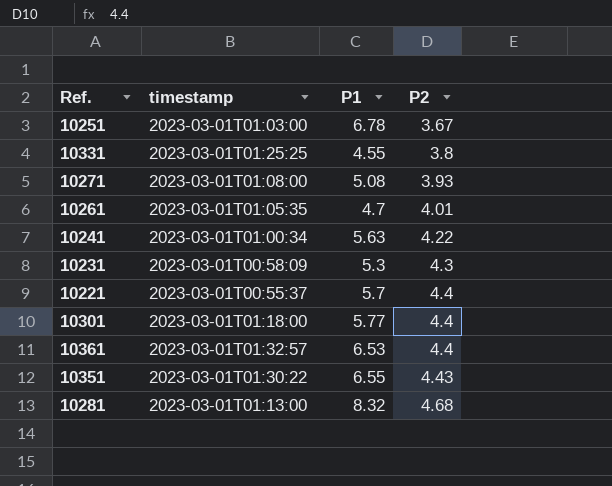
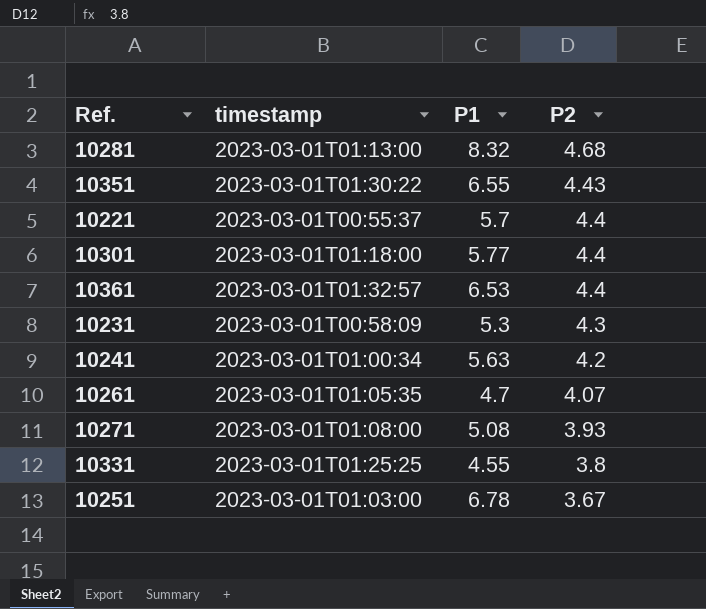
row order: P2 ascending -> P2 descending
10241 | P2: 4.22 -> 4.2
10261 | P2: 4.01 -> 4.07

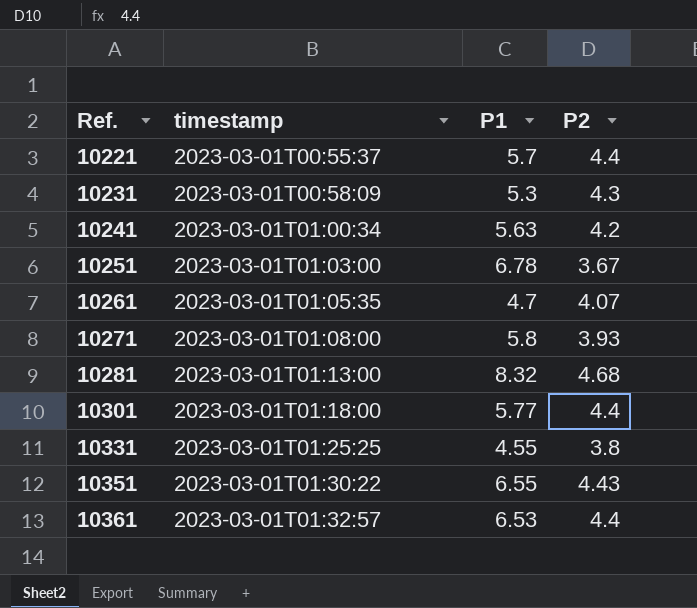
row order: P2 descending -> Ref. ascending
10271 | P1: 5.08 -> 5.8

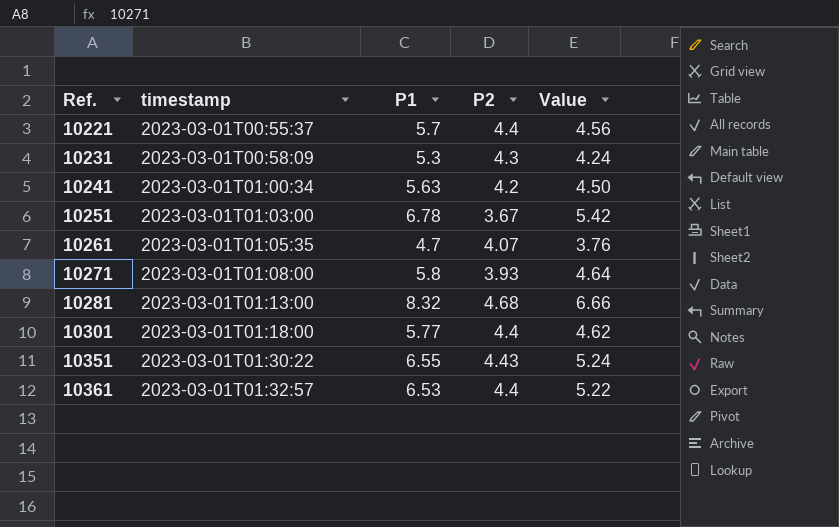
column Value | formula: none -> [P1] * 0.8
row 10331: 2023-03-01T01:25:25 | 4.55 | 3.8 -> none

